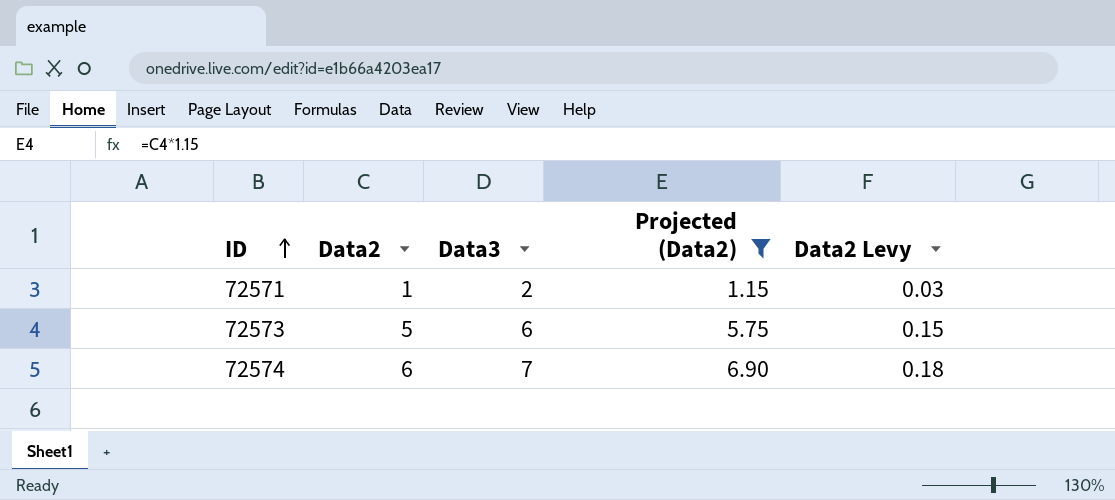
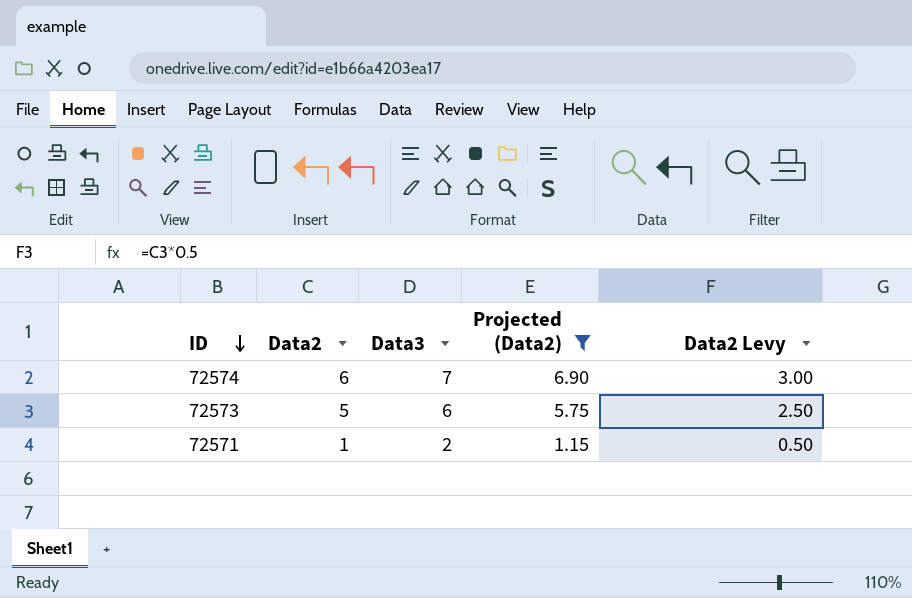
row order: ID ascending -> ID descending
column Data2 Levy | formula: [Data2] * 0.03 -> [Data2] * 0.5

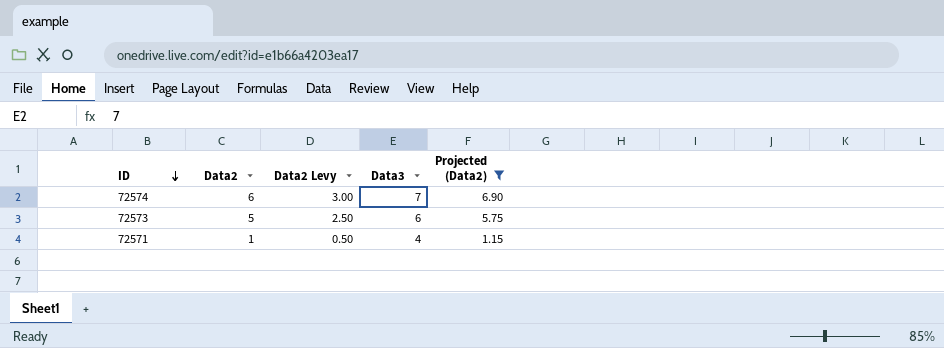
column Data2 Levy | position: 5 -> 3
72571 | Data3: 2 -> 4

